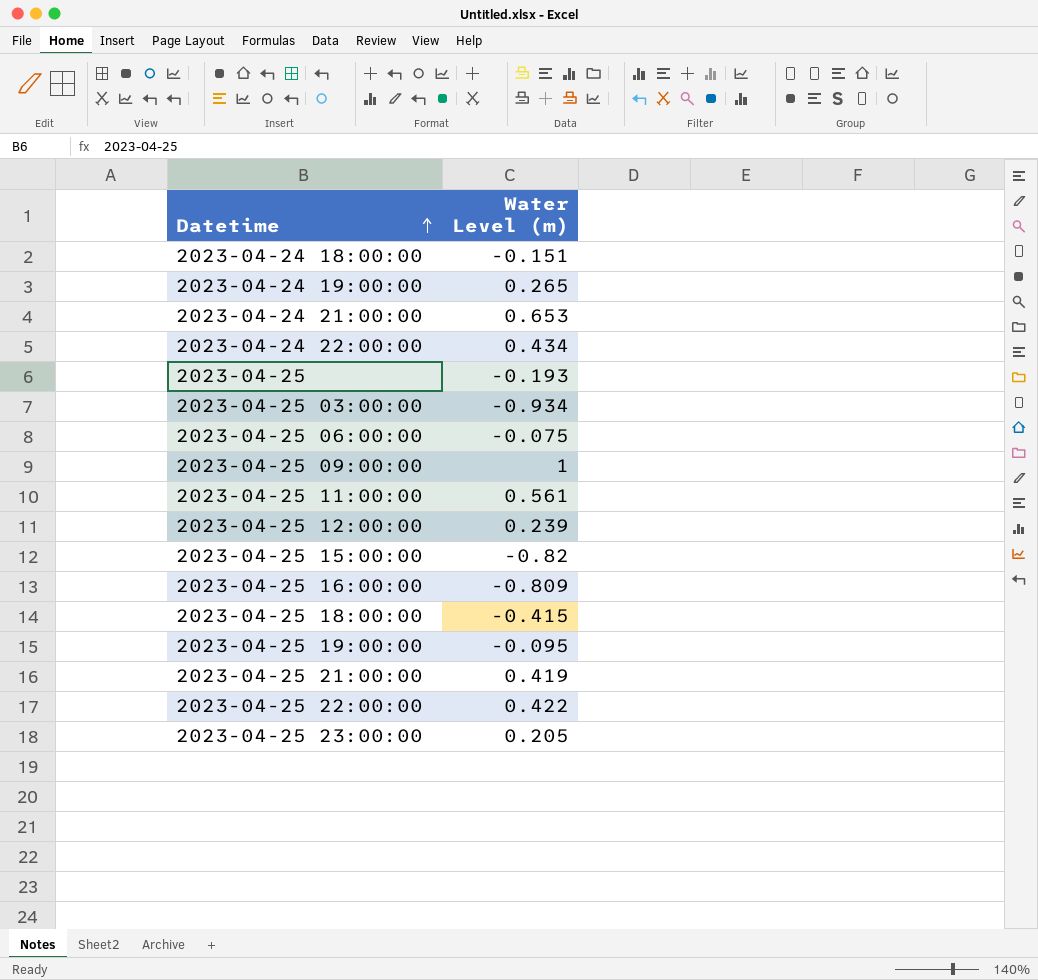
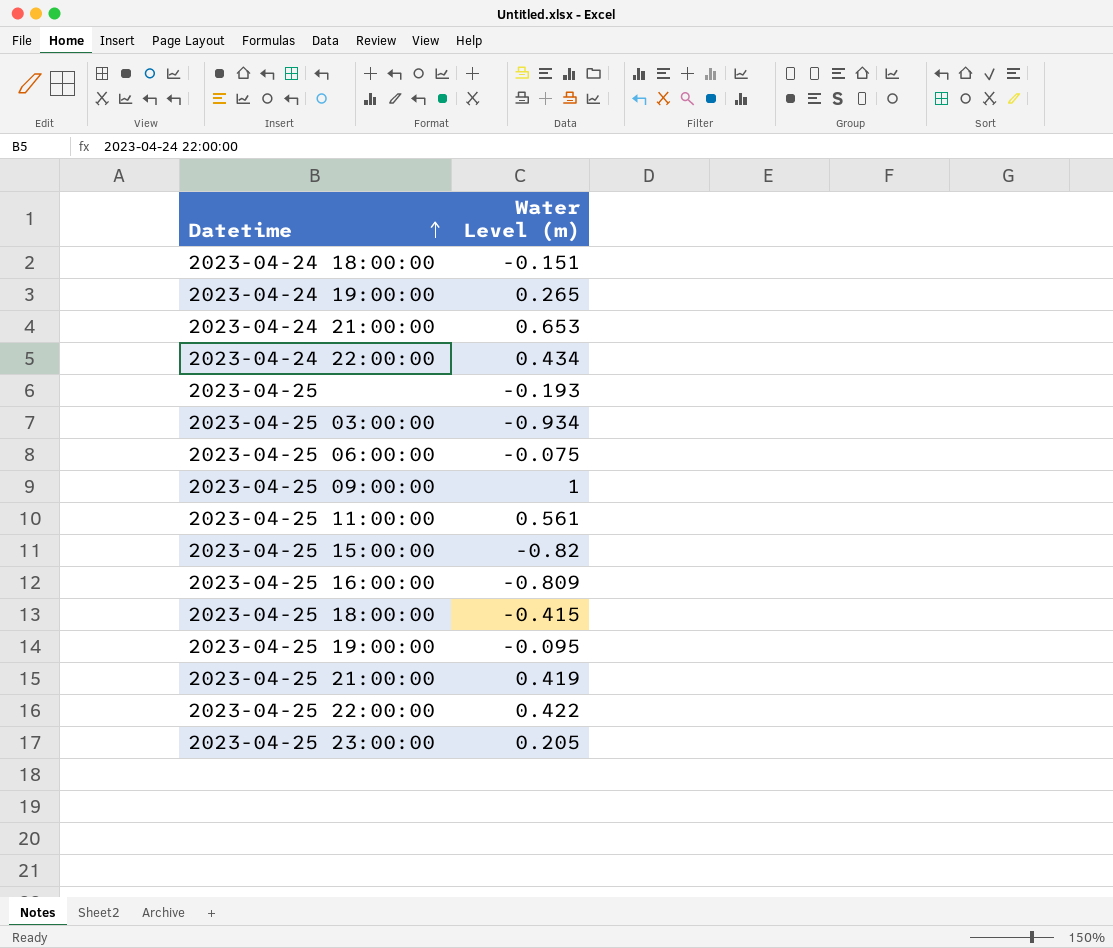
row 2023-04-25 12:00:00: 0.239 -> none

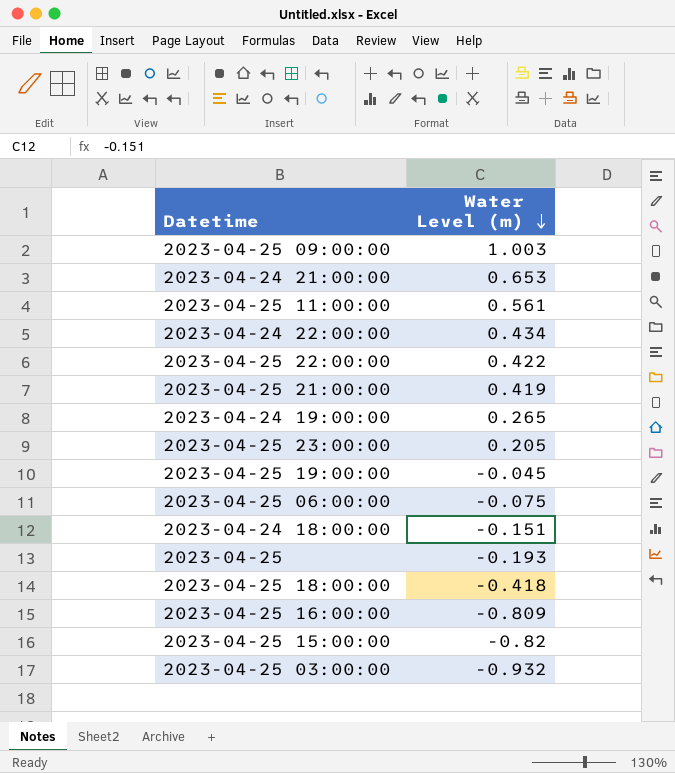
row order: Datetime ascending -> Water Level (m) descending
2023-04-25 09:00:00 | Water Level (m): 1 -> 1.003
2023-04-25 19:00:00 | Water Level (m): -0.095 -> -0.045
2023-04-25 18:00:00 | Water Level (m): -0.415 -> -0.418
2023-04-25 03:00:00 | Water Level (m): -0.934 -> -0.932

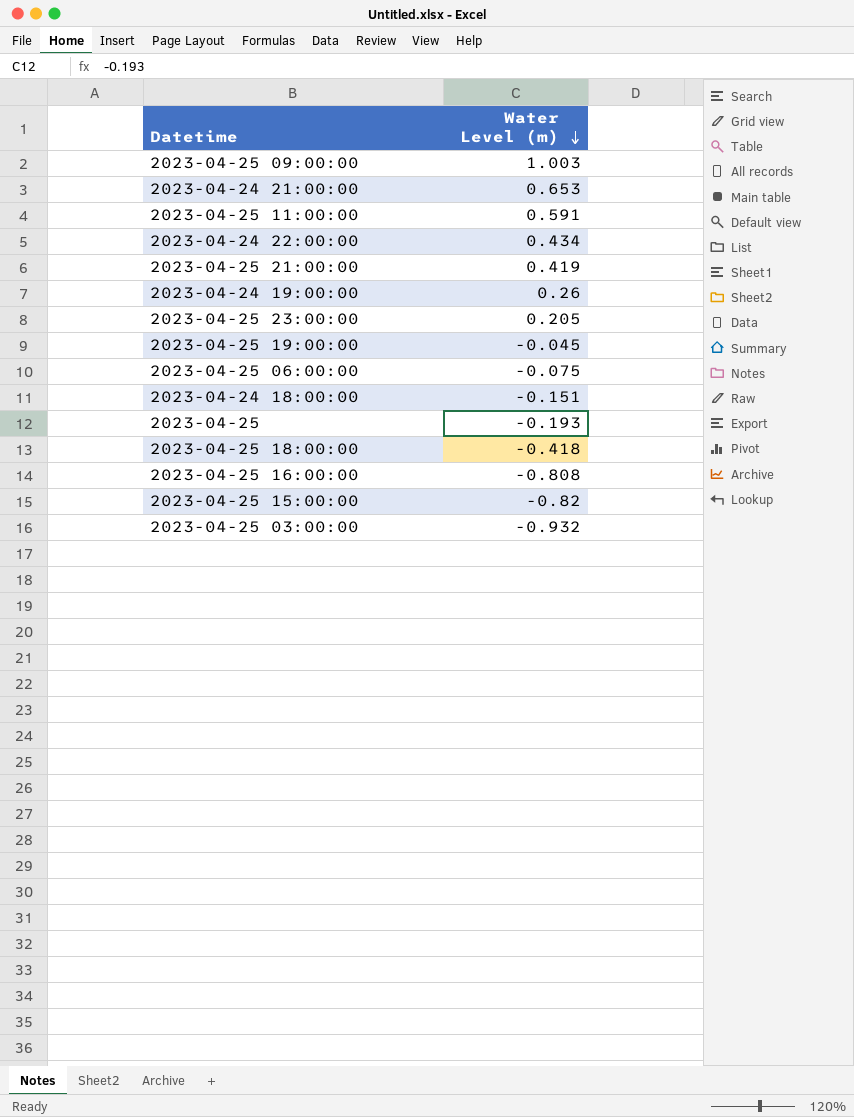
row 2023-04-25 22:00:00: 0.422 -> none
2023-04-25 11:00:00 | Water Level (m): 0.561 -> 0.591
2023-04-24 19:00:00 | Water Level (m): 0.265 -> 0.26
2023-04-25 16:00:00 | Water Level (m): -0.809 -> -0.808

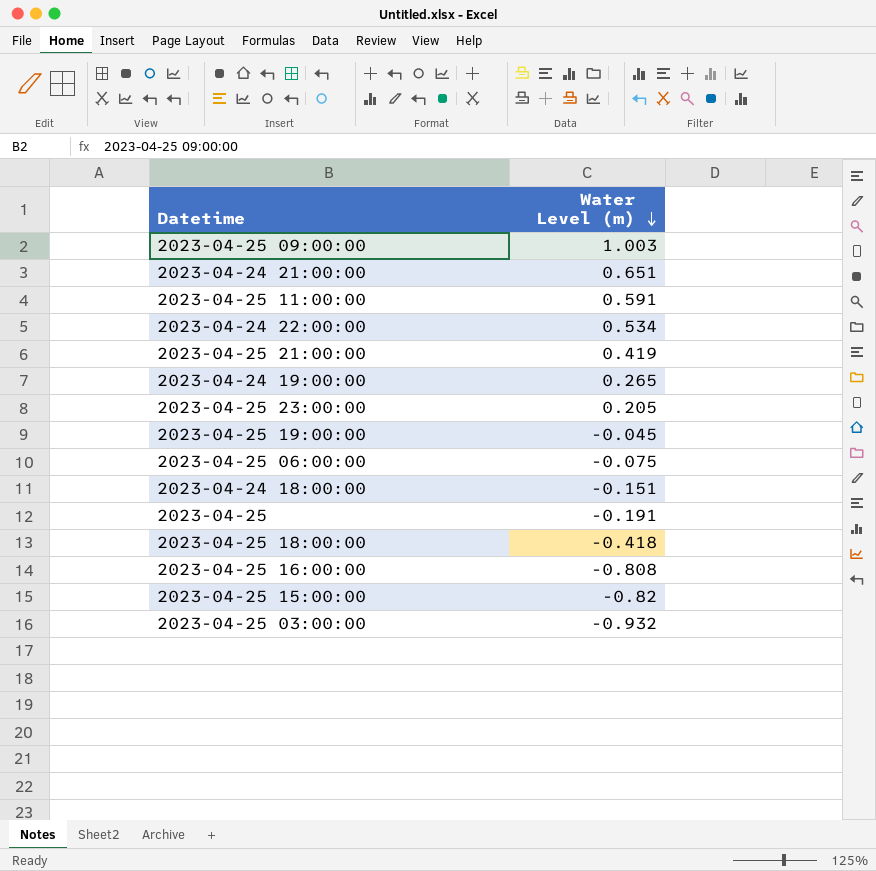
2023-04-24 21:00:00 | Water Level (m): 0.653 -> 0.651
2023-04-24 22:00:00 | Water Level (m): 0.434 -> 0.534
2023-04-24 19:00:00 | Water Level (m): 0.26 -> 0.265
2023-04-25 | Water Level (m): -0.193 -> -0.191

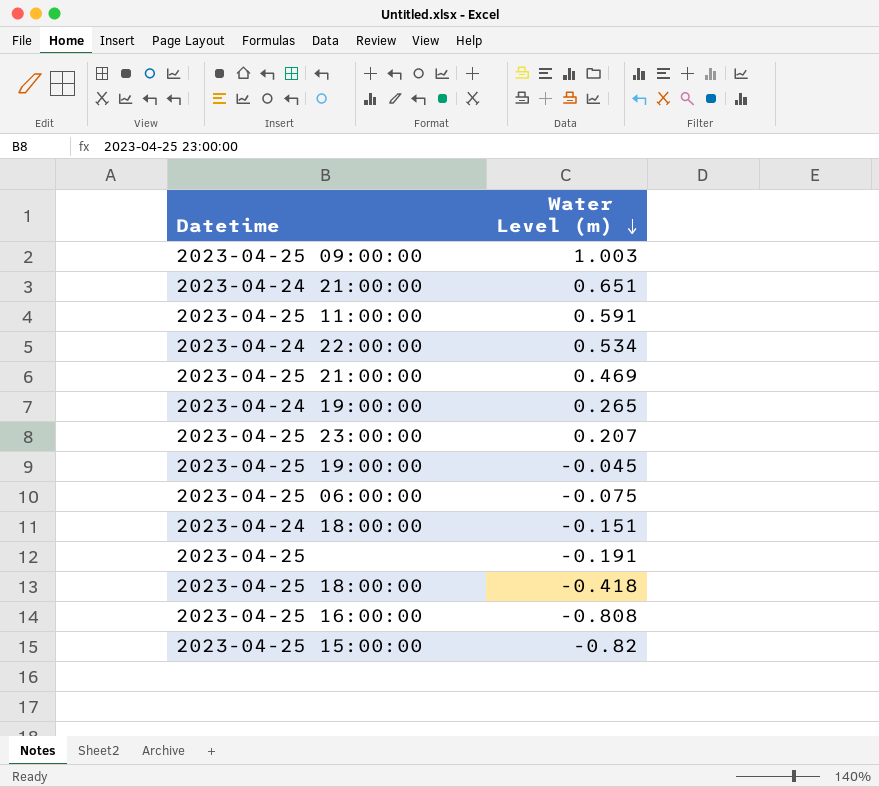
row 2023-04-25 03:00:00: -0.932 -> none
2023-04-25 21:00:00 | Water Level (m): 0.419 -> 0.469
2023-04-25 23:00:00 | Water Level (m): 0.205 -> 0.207

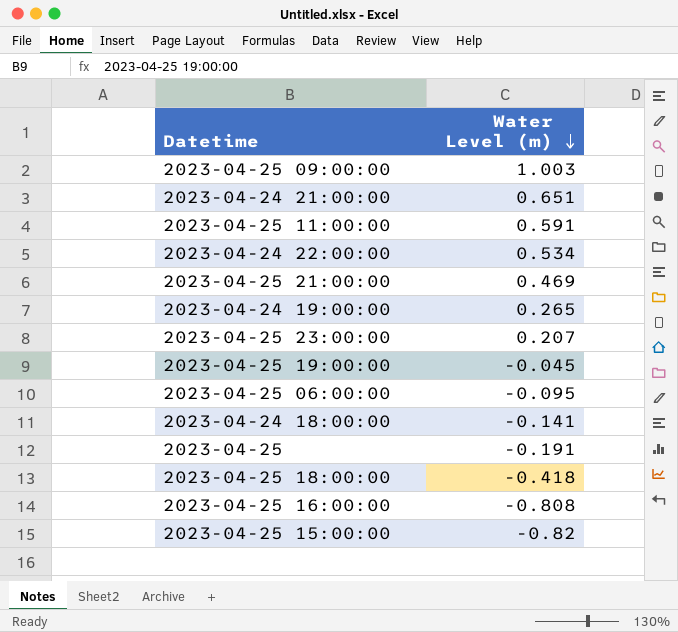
2023-04-25 06:00:00 | Water Level (m): -0.075 -> -0.095
2023-04-24 18:00:00 | Water Level (m): -0.151 -> -0.141

